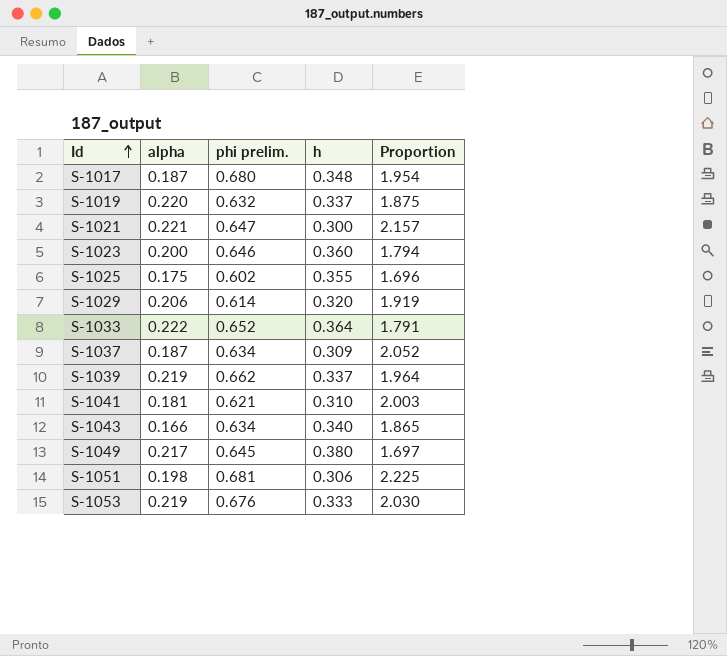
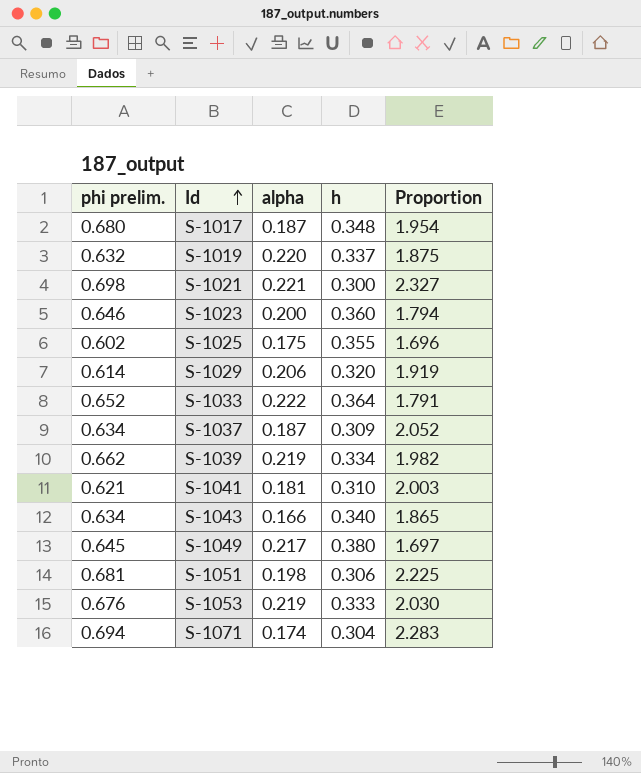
column phi prelim. | position: 3 -> 1
S-1021 | phi prelim.: 0.647 -> 0.698
S-1021 | Proportion: 2.157 -> 2.327
S-1039 | h: 0.337 -> 0.334
S-1039 | Proportion: 1.964 -> 1.982
row S-1071: none -> 0.694 | 0.174 | 0.304 | 2.283

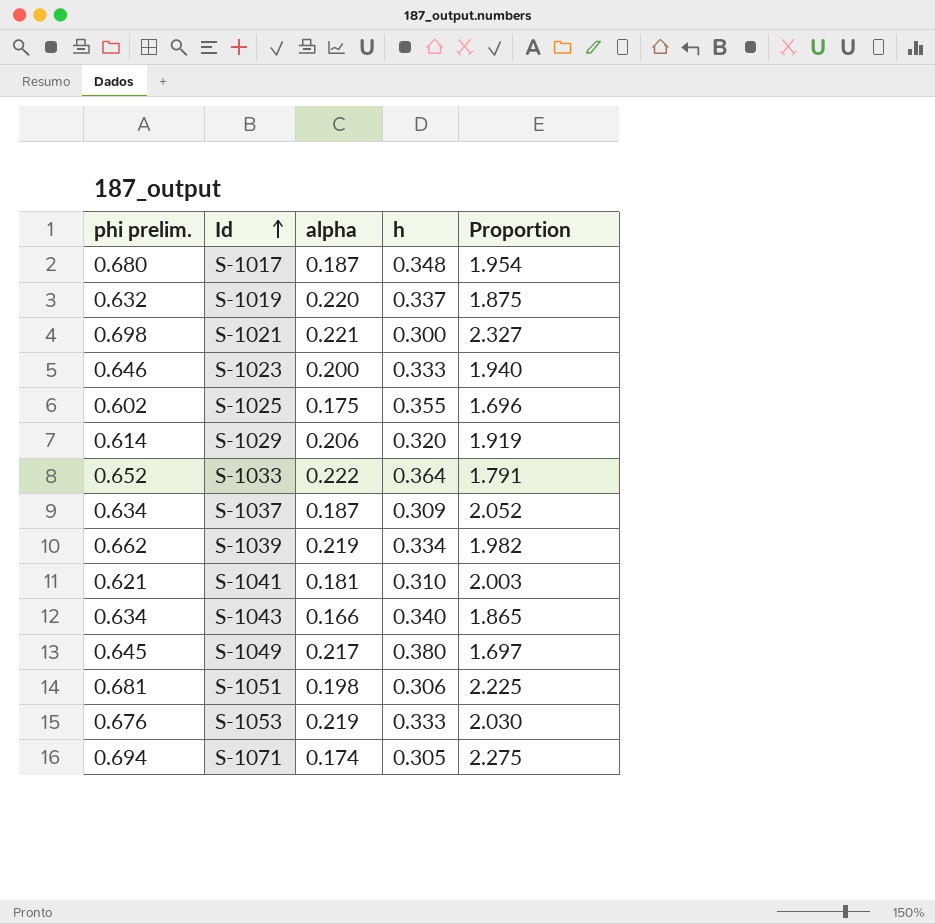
S-1023 | h: 0.360 -> 0.333
S-1023 | Proportion: 1.794 -> 1.940
S-1071 | h: 0.304 -> 0.305
S-1071 | Proportion: 2.283 -> 2.275

